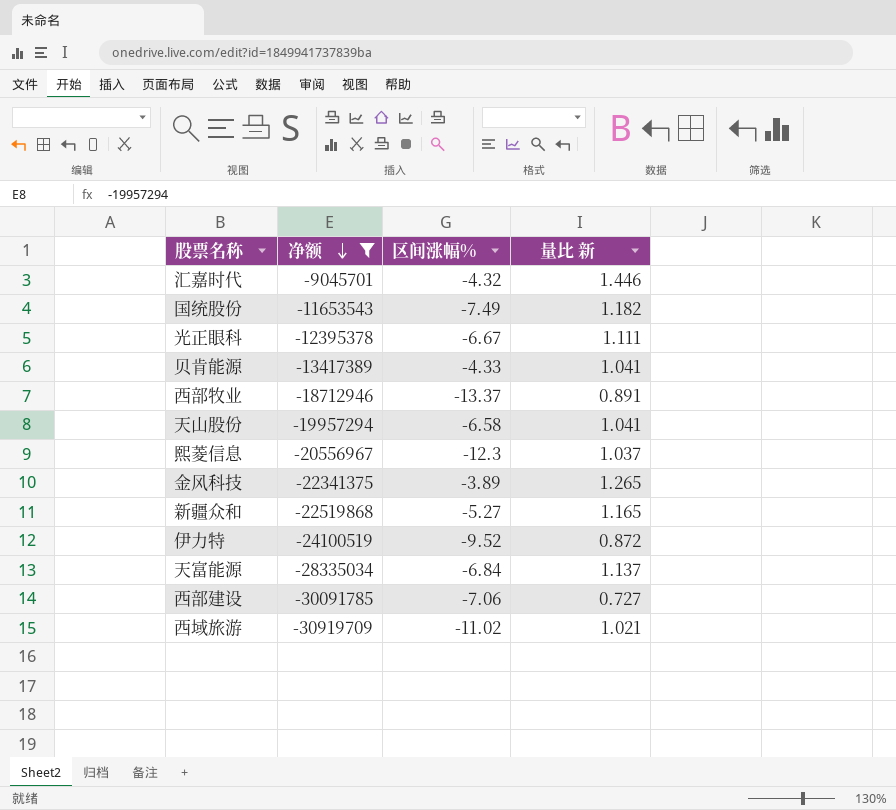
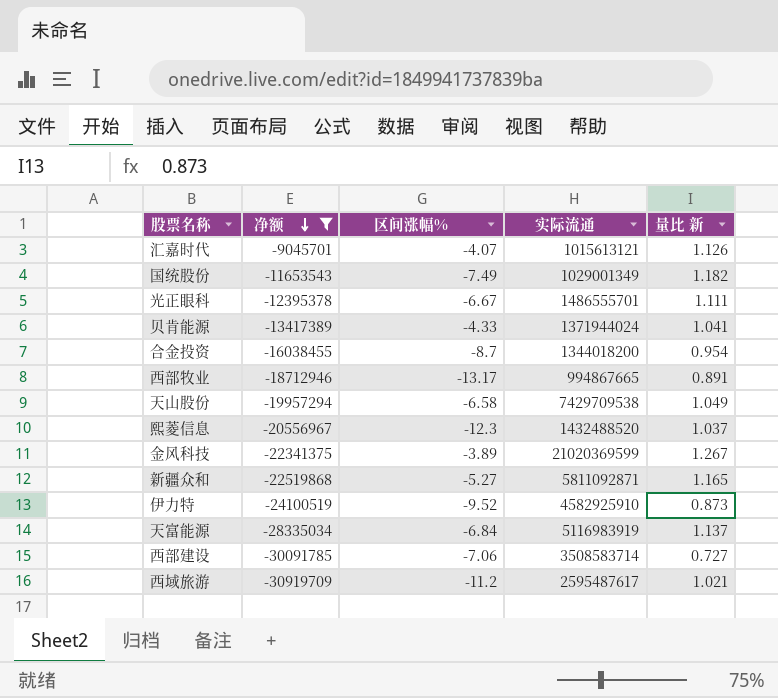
column 实际流通 | position: none -> 4
汇嘉时代 | 区间涨幅%: -4.32 -> -4.07
汇嘉时代 | 量比 新: 1.446 -> 1.126
row 合金投资: none -> -16038455 | -8.7 | 1344018200 | 0.954
西部牧业 | 区间涨幅%: -13.37 -> -13.17
天山股份 | 量比 新: 1.041 -> 1.049
金风科技 | 量比 新: 1.265 -> 1.267
伊力特 | 量比 新: 0.872 -> 0.873
西域旅游 | 区间涨幅%: -11.02 -> -11.2

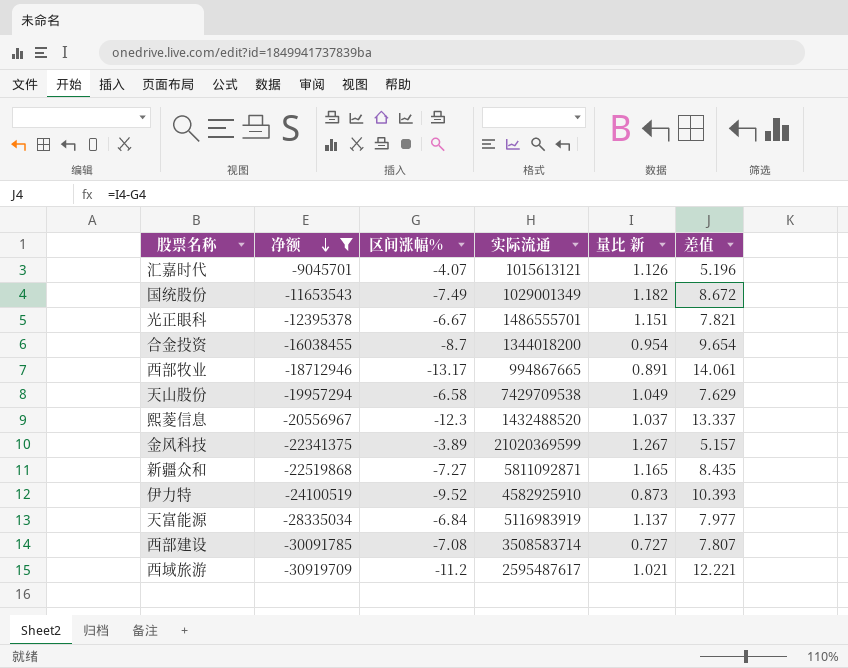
column 差值 | formula: none -> [量比 新] - [区间涨幅%]
row 贝肯能源: -13417389 | -4.33 | 1371944024 | 1.041 -> none
光正眼科 | 量比 新: 1.111 -> 1.151
新疆众和 | 区间涨幅%: -5.27 -> -7.27
西部建设 | 区间涨幅%: -7.06 -> -7.08

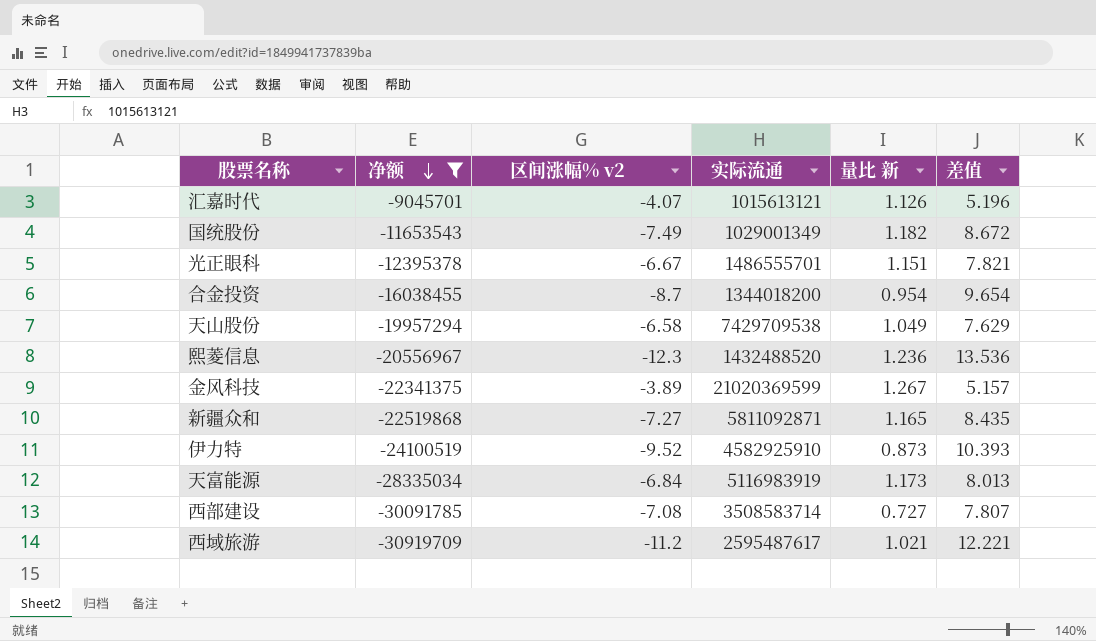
column name: 区间涨幅% -> 区间涨幅% v2
row 西部牧业: -18712946 | -13.17 | 994867665 | 0.891 | 14.061 -> none
熙菱信息 | 量比 新: 1.037 -> 1.236
熙菱信息 | 差值: 13.337 -> 13.536
天富能源 | 量比 新: 1.137 -> 1.173
天富能源 | 差值: 7.977 -> 8.013

